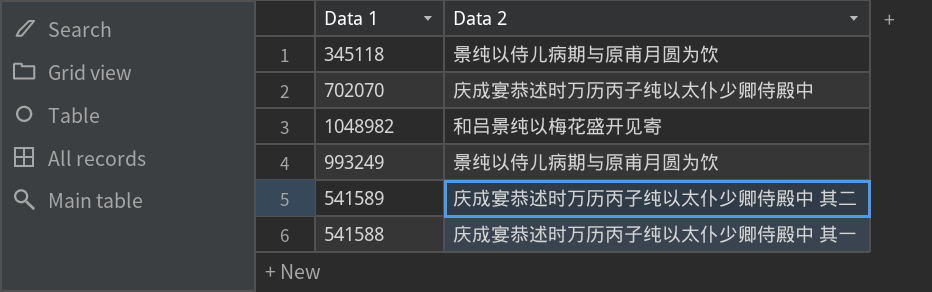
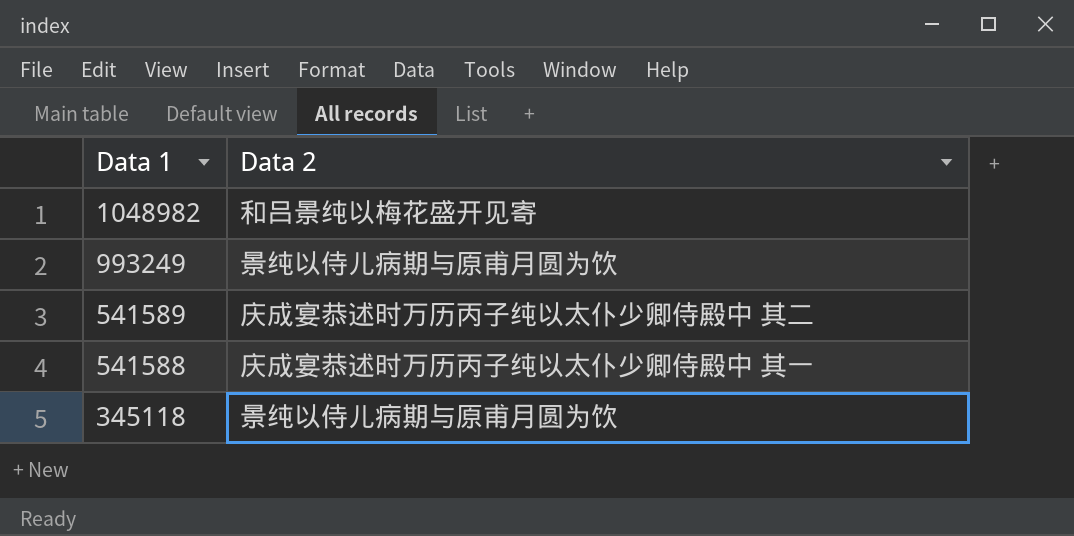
row order: none -> Data 1 descending
row 702070: 庆成宴恭述时万历丙子纯以太仆少卿侍殿中 -> none

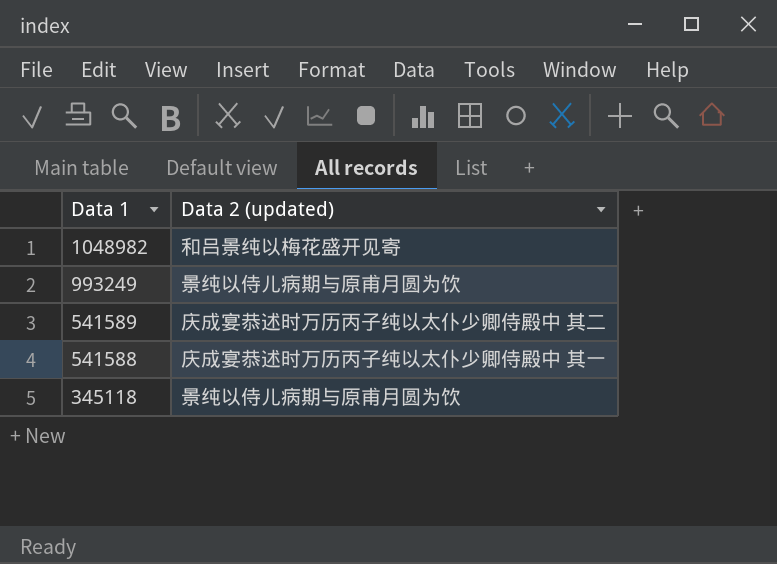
column name: Data 2 -> Data 2 (updated)

